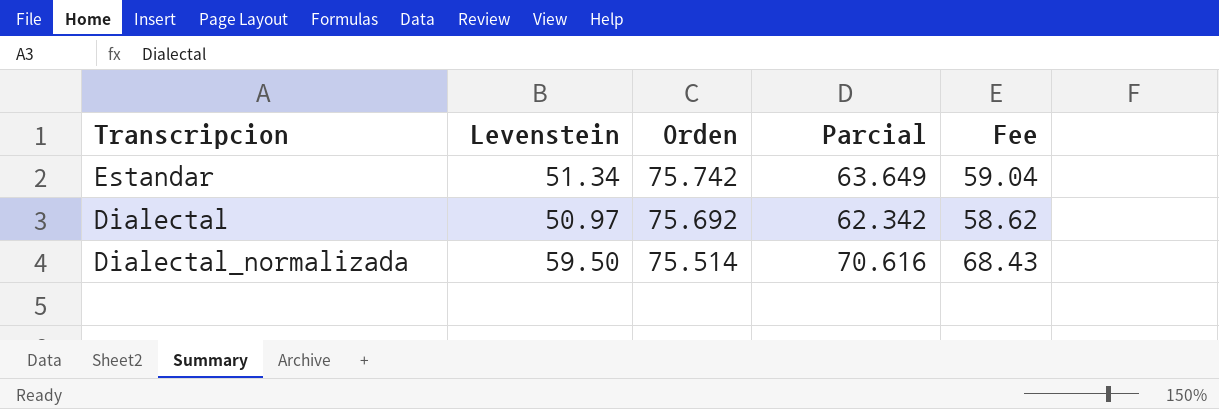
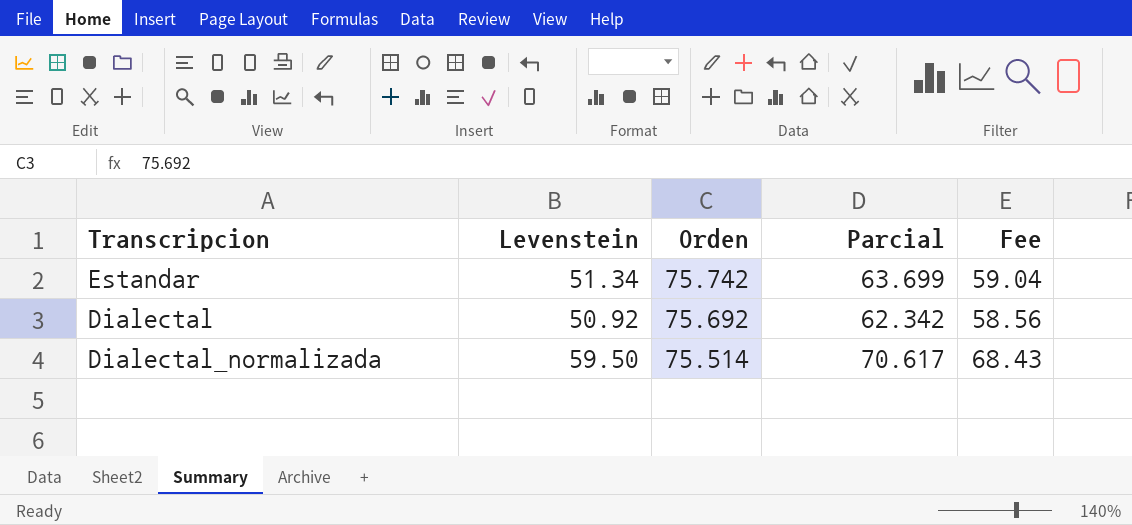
Estandar | Parcial: 63.649 -> 63.699
Dialectal | Levenstein: 50.97 -> 50.92
Dialectal | Fee: 58.62 -> 58.56
Dialectal_normalizada | Parcial: 70.616 -> 70.617

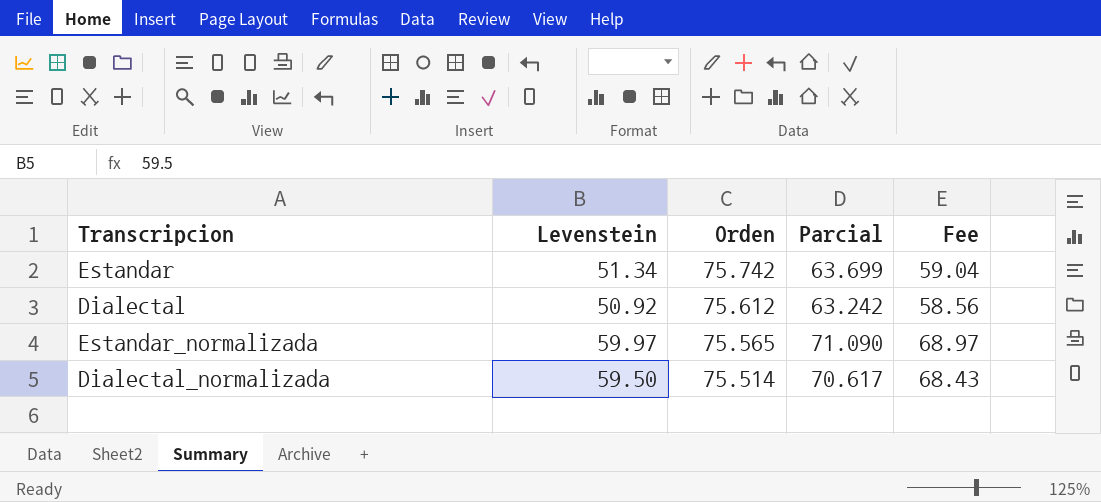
Dialectal | Orden: 75.692 -> 75.612
Dialectal | Parcial: 62.342 -> 63.242
row Estandar_normalizada: none -> 59.97 | 75.565 | 71.090 | 68.97

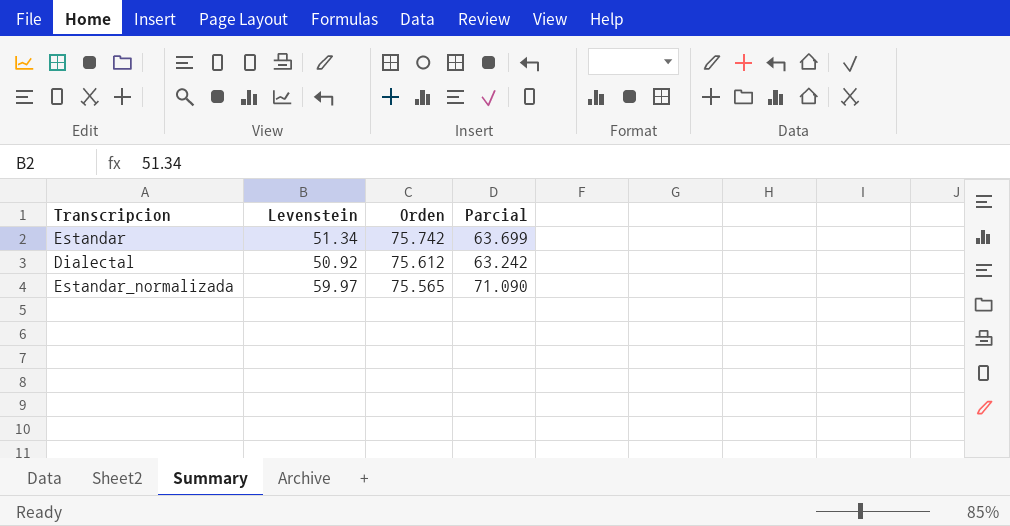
column Fee | formula: [Levenstein] * 1.15 -> none
row Dialectal_normalizada: 59.50 | 75.514 | 70.617 | 68.43 -> none

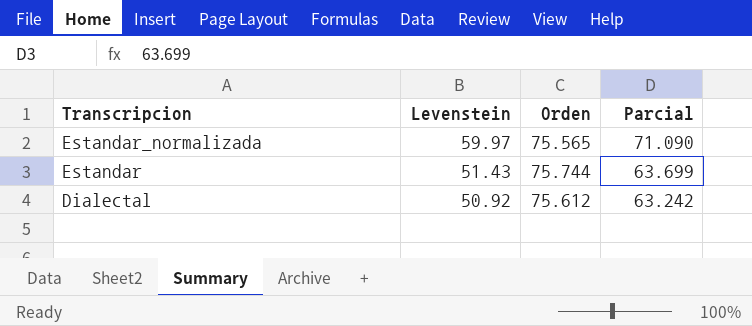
row order: Orden descending -> Transcripcion descending
Estandar | Levenstein: 51.34 -> 51.43
Estandar | Orden: 75.742 -> 75.744

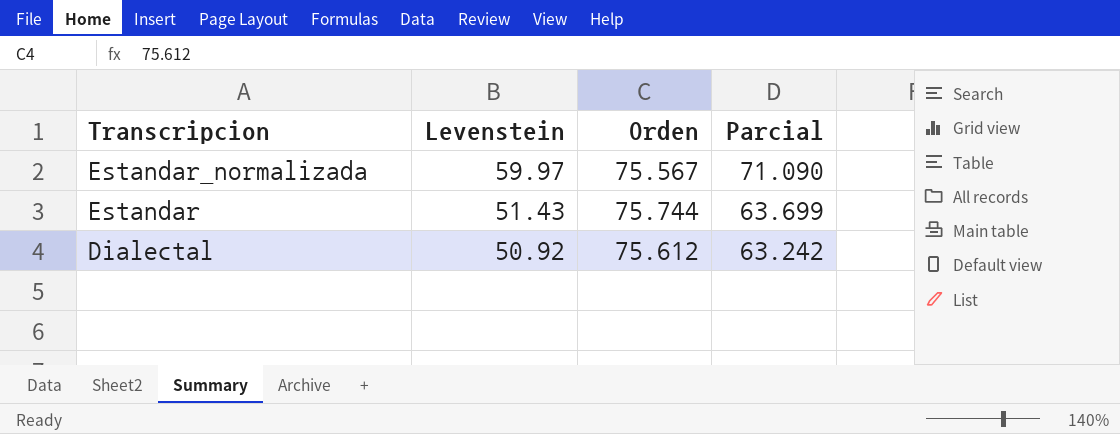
Estandar_normalizada | Orden: 75.565 -> 75.567

